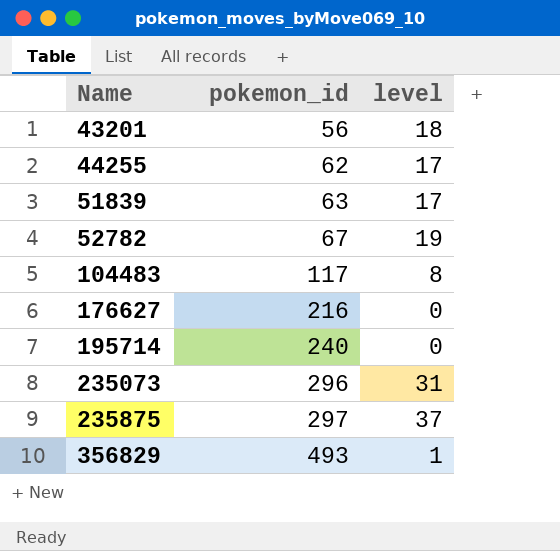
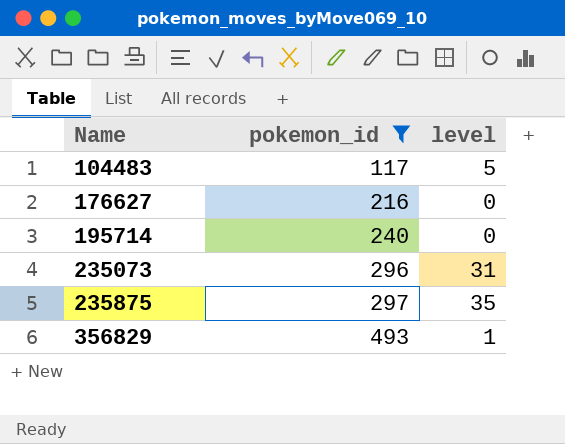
filter: none -> pokemon_id >= 117
104483 | level: 8 -> 5
235875 | level: 37 -> 35

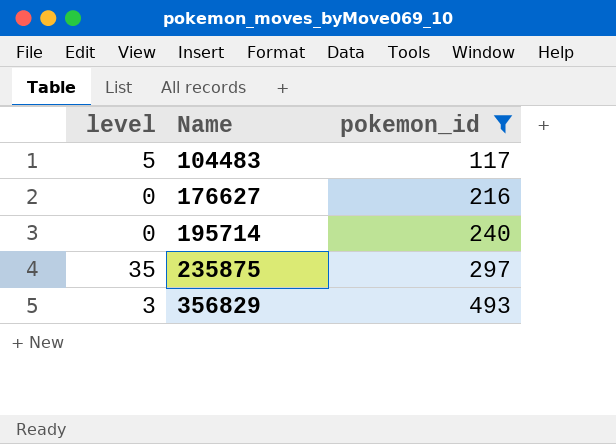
column level | position: 3 -> 1
row 235073: 296 | 31 -> none
356829 | level: 1 -> 3

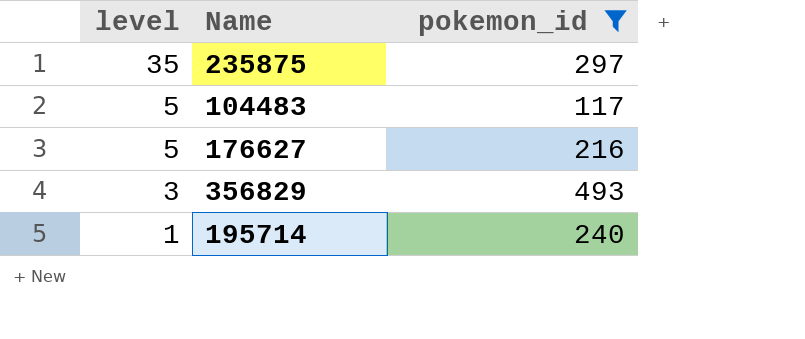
row order: Name ascending -> level descending
176627 | level: 0 -> 5
195714 | level: 0 -> 1

